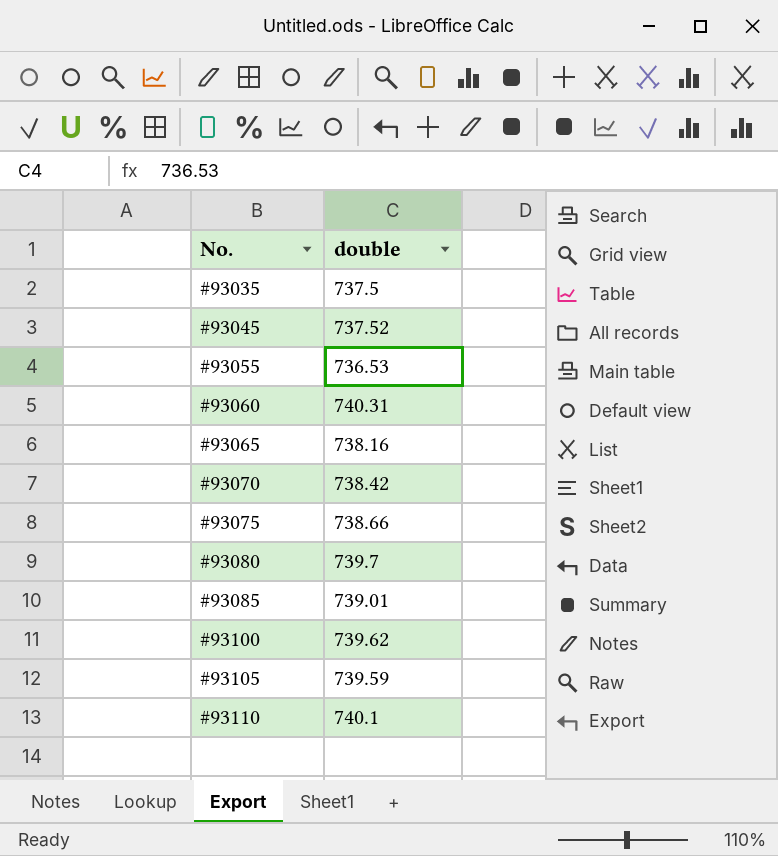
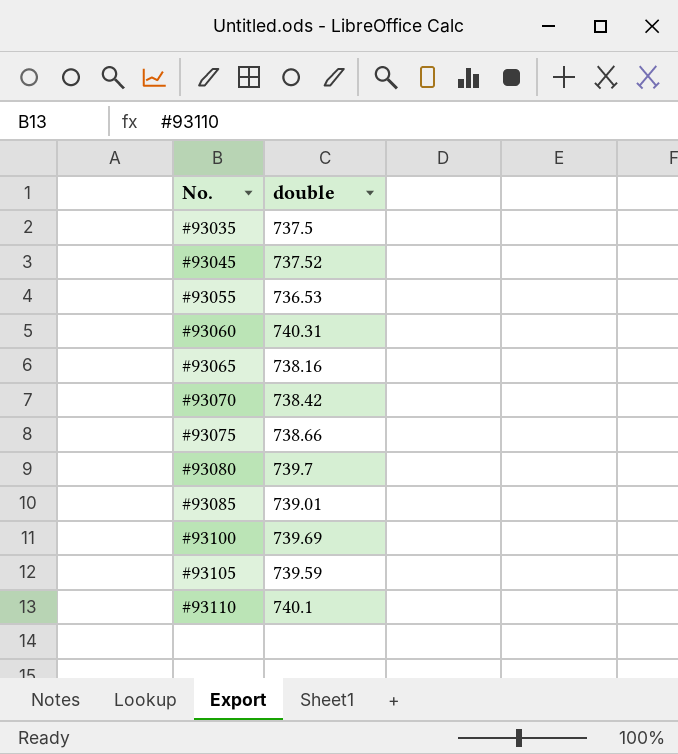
#93100 | double: 739.62 -> 739.69

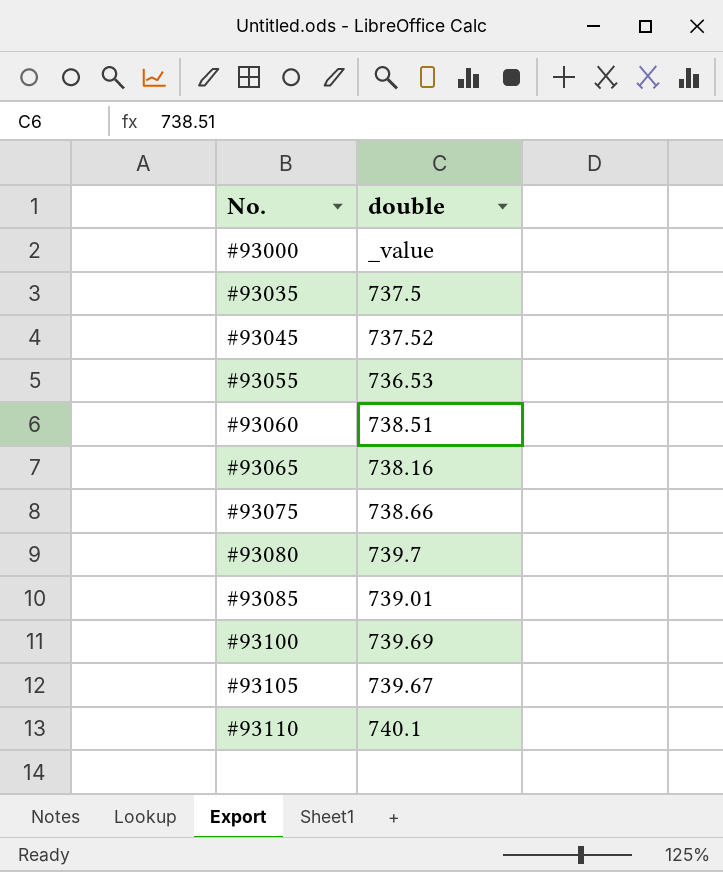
row #93070: 738.42 -> none
row #93000: none -> _value
#93060 | double: 740.31 -> 738.51
#93105 | double: 739.59 -> 739.67

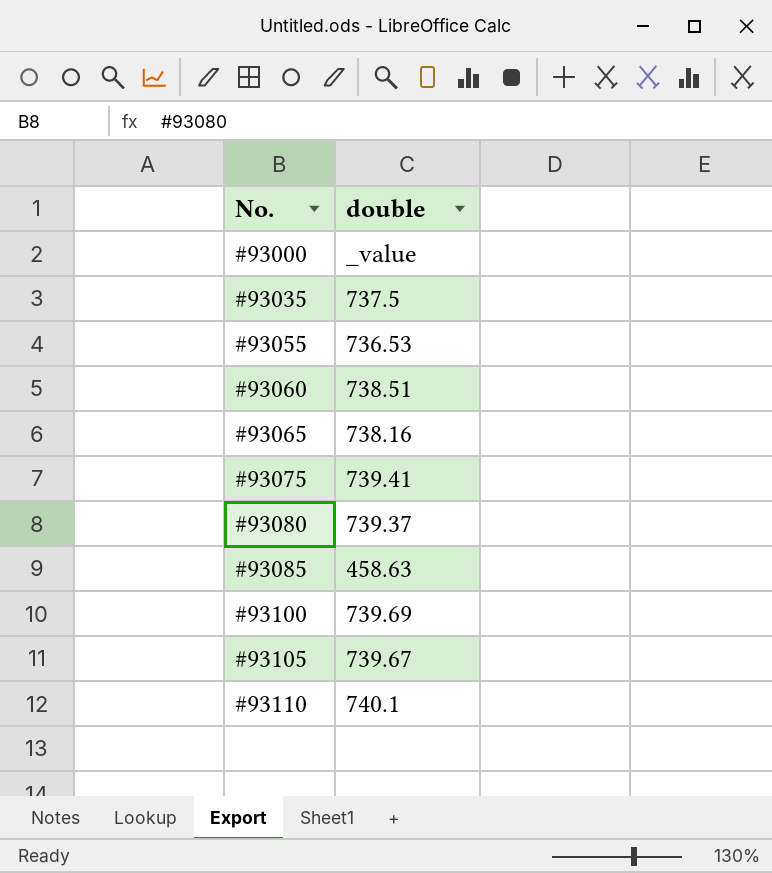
row #93045: 737.52 -> none
#93075 | double: 738.66 -> 739.41
#93080 | double: 739.7 -> 739.37
#93085 | double: 739.01 -> 458.63

